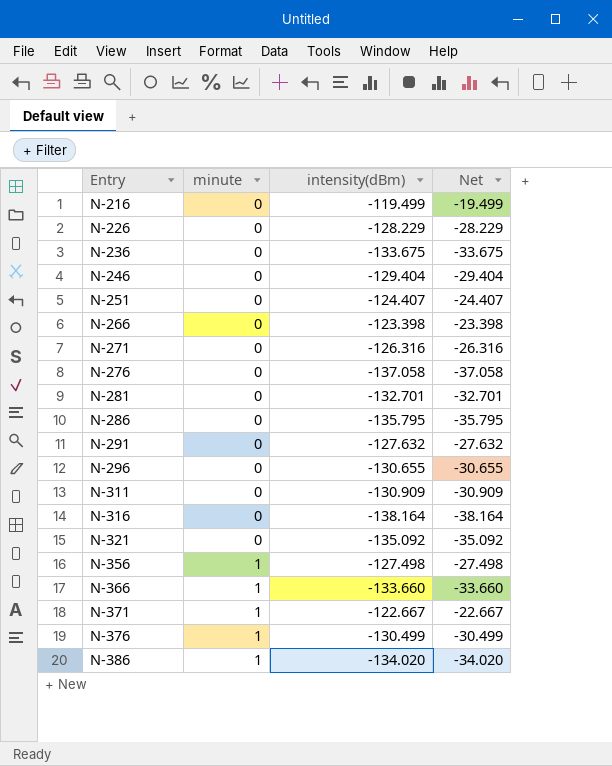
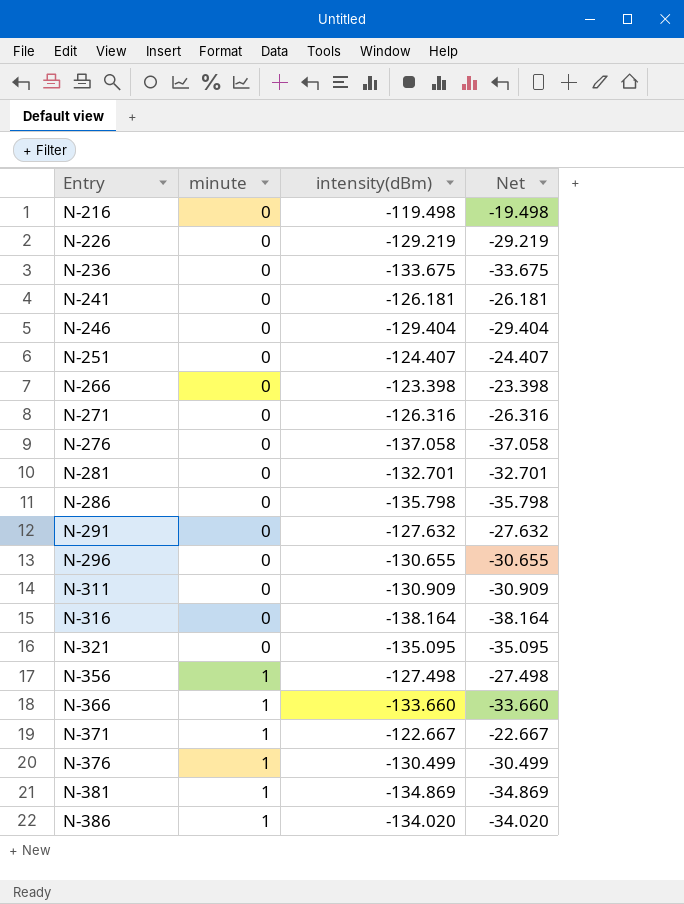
N-216 | intensity(dBm): -119.499 -> -119.498
N-216 | Net: -19.499 -> -19.498
N-226 | intensity(dBm): -128.229 -> -129.219
N-226 | Net: -28.229 -> -29.219
row N-241: none -> 0 | -126.181 | -26.181
N-286 | intensity(dBm): -135.795 -> -135.798
N-286 | Net: -35.795 -> -35.798
N-321 | intensity(dBm): -135.092 -> -135.095
N-321 | Net: -35.092 -> -35.095
row N-381: none -> 1 | -134.869 | -34.869

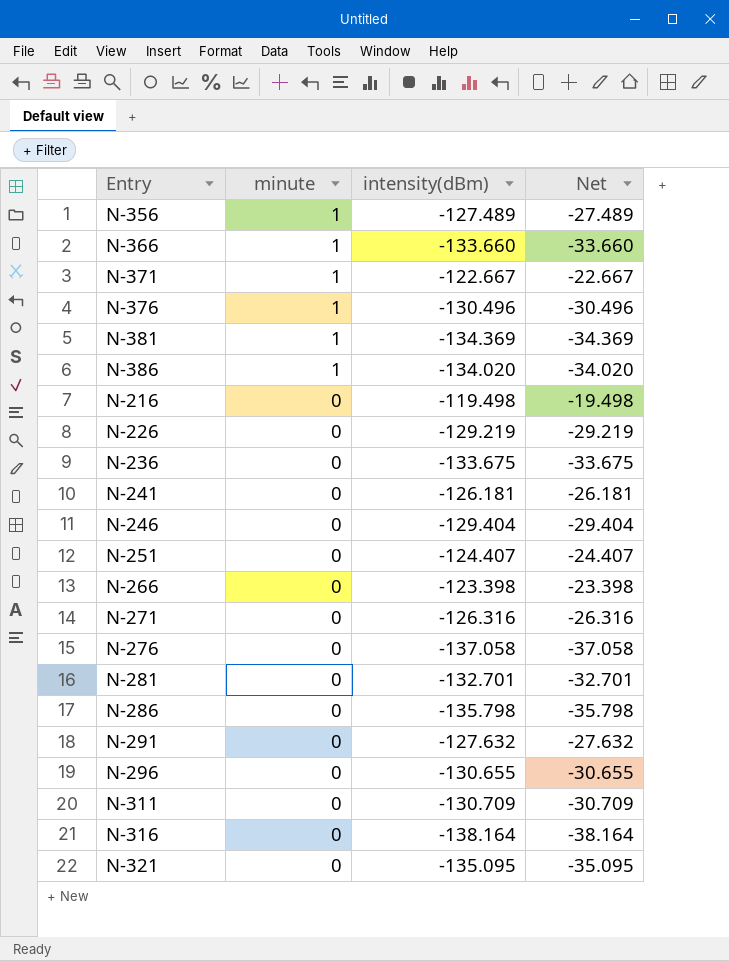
row order: Entry ascending -> minute descending
N-356 | intensity(dBm): -127.498 -> -127.489
N-356 | Net: -27.498 -> -27.489
N-376 | intensity(dBm): -130.499 -> -130.496
N-376 | Net: -30.499 -> -30.496
N-381 | intensity(dBm): -134.869 -> -134.369
N-381 | Net: -34.869 -> -34.369
N-311 | intensity(dBm): -130.909 -> -130.709
N-311 | Net: -30.909 -> -30.709

